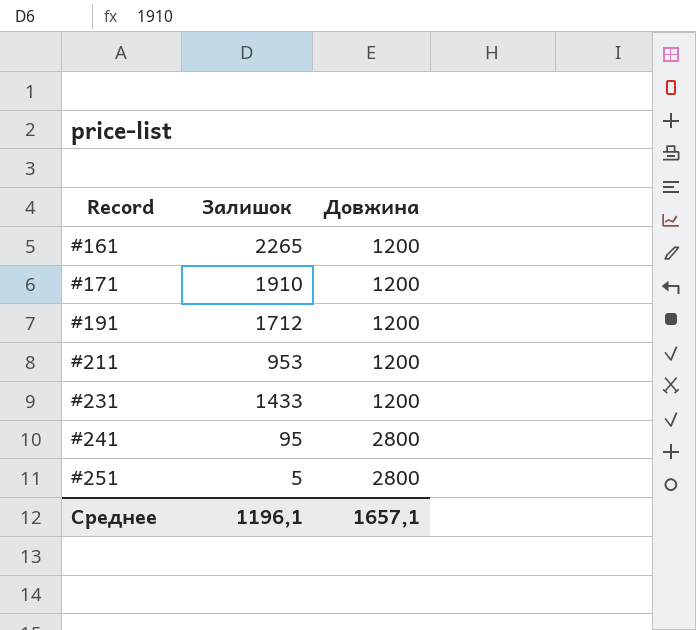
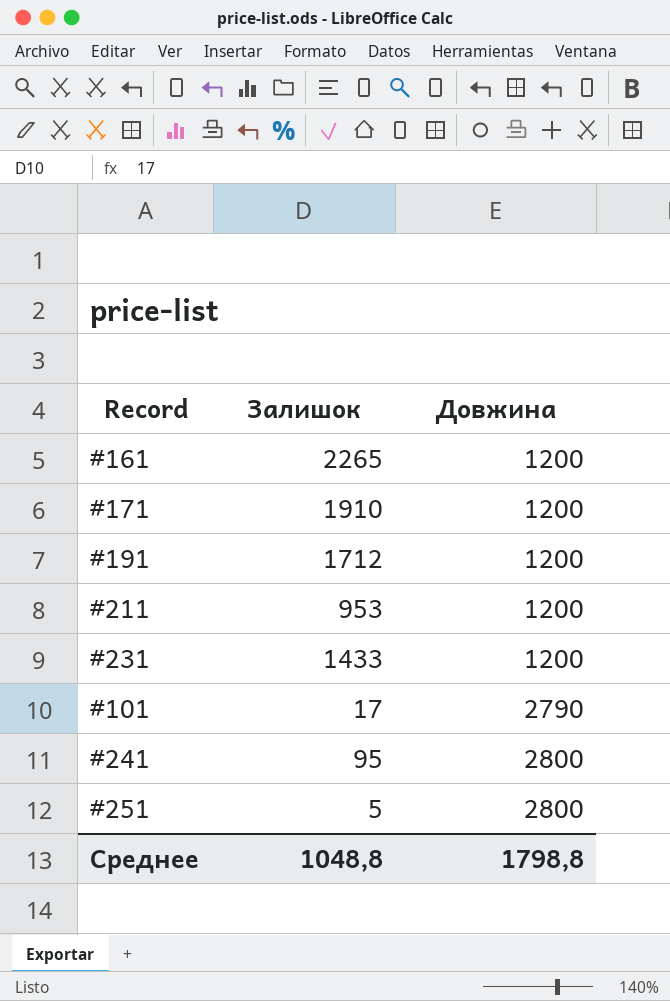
row #101: none -> 17 | 2790
Среднее | Залишок: 1196,1 -> 1048,8
Среднее | Довжина: 1657,1 -> 1798,8

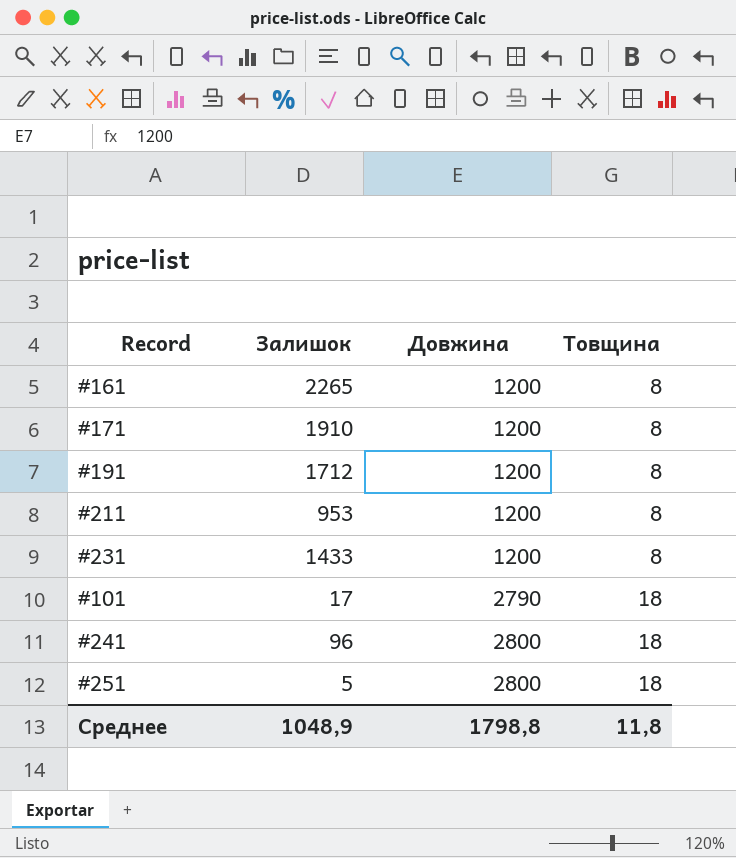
column Товщина | position: none -> 4
#241 | Залишок: 95 -> 96
Среднее | Залишок: 1048,8 -> 1048,9

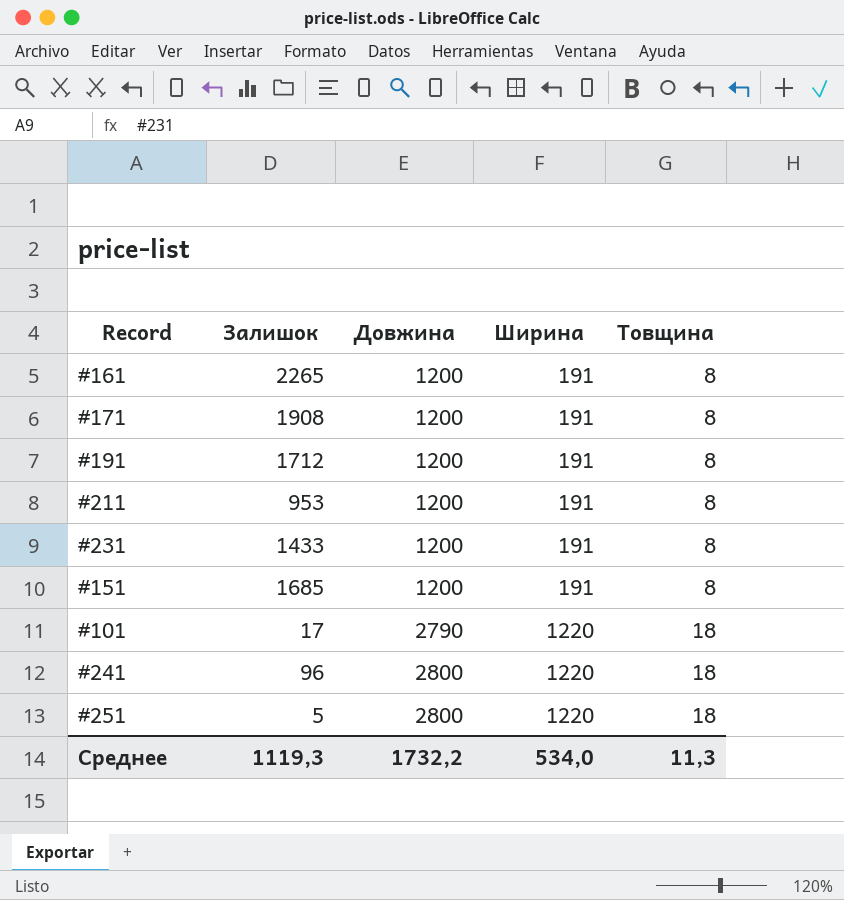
column Ширина | position: none -> 4
#171 | Залишок: 1910 -> 1908
row #151: none -> 1685 | 1200 | 191 | 8
Среднее | Залишок: 1048,9 -> 1119,3
Среднее | Довжина: 1798,8 -> 1732,2
Среднее | Товщина: 11,8 -> 11,3

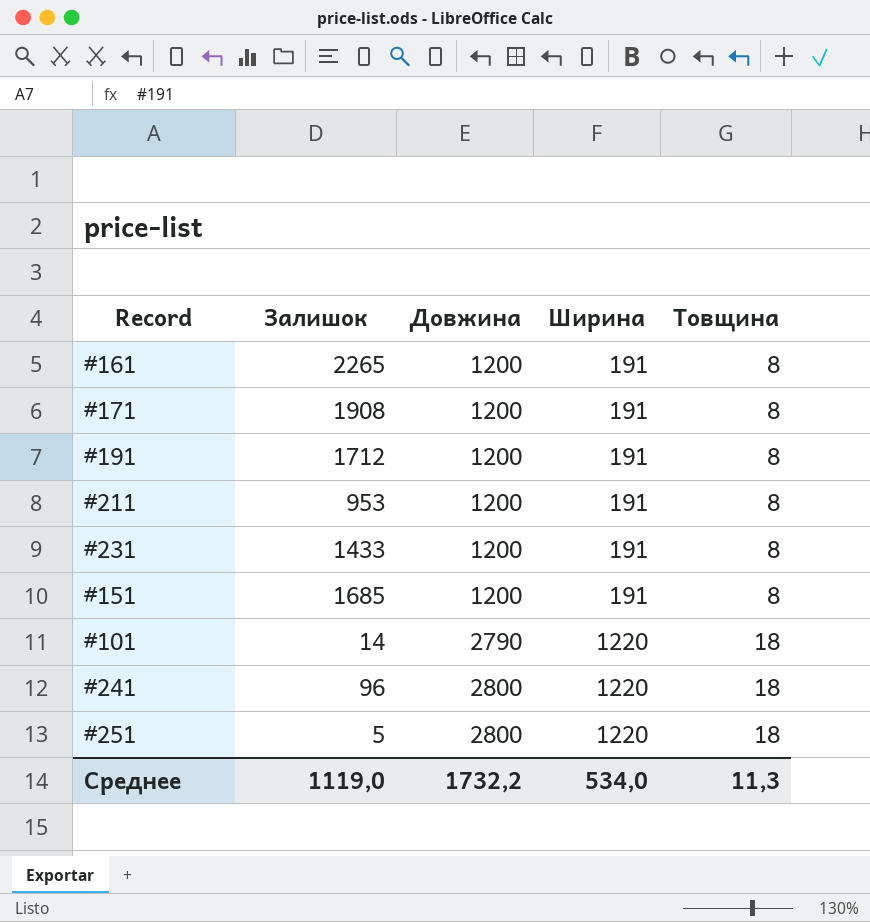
#101 | Залишок: 17 -> 14
Среднее | Залишок: 1119,3 -> 1119,0

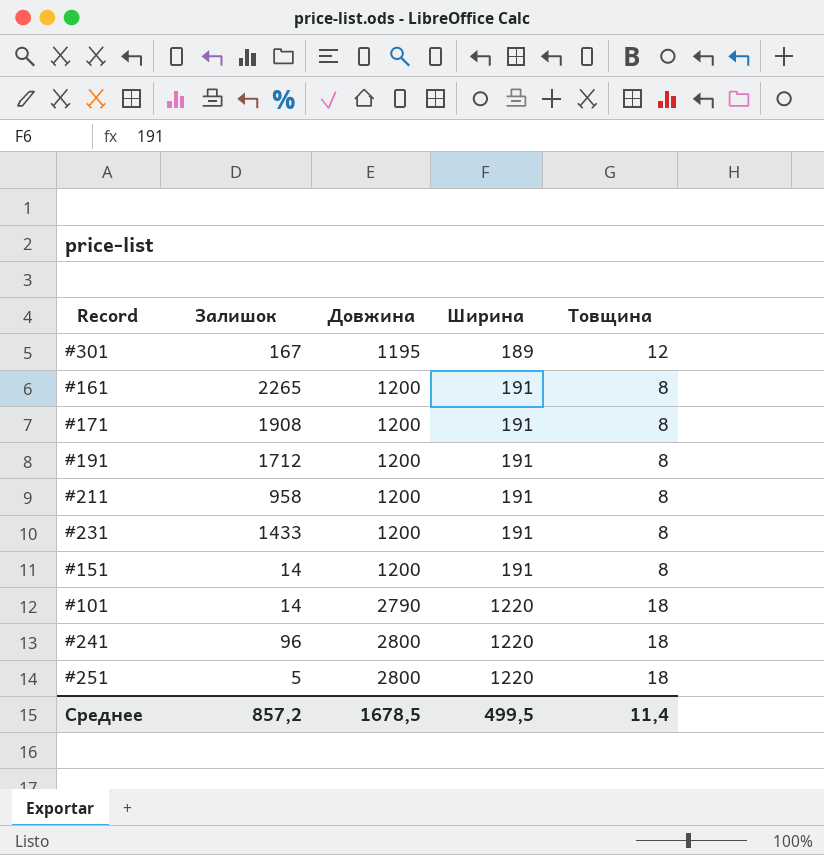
row #301: none -> 167 | 1195 | 189 | 12
#211 | Залишок: 953 -> 958
#151 | Залишок: 1685 -> 14
Среднее | Залишок: 1119,0 -> 857,2
Среднее | Довжина: 1732,2 -> 1678,5
Среднее | Ширина: 534,0 -> 499,5
Среднее | Товщина: 11,3 -> 11,4

